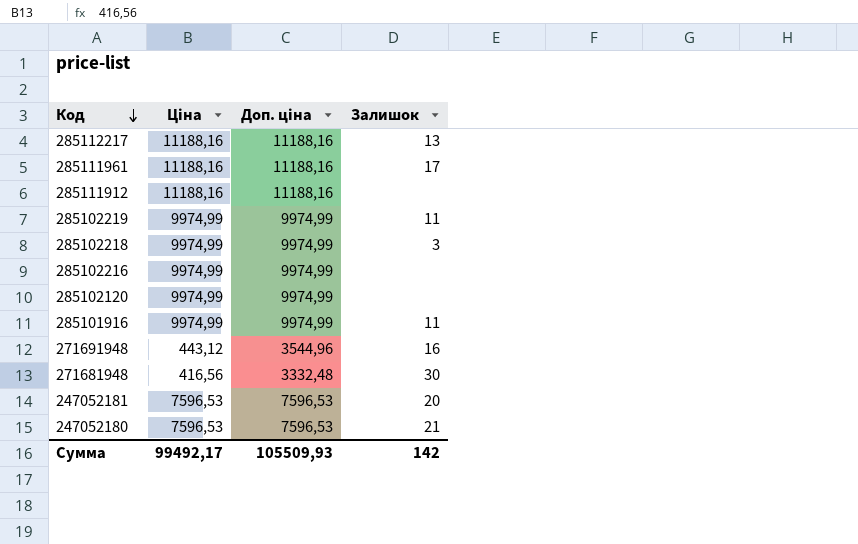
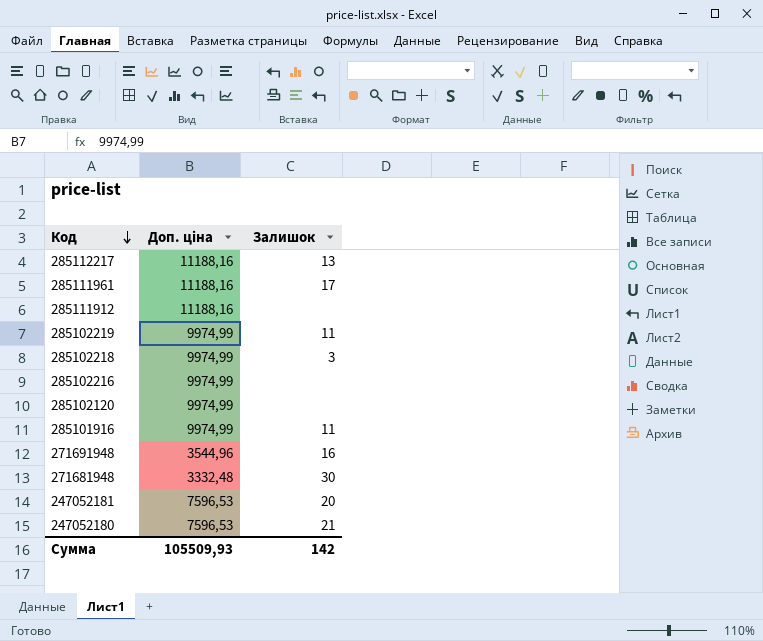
column Ціна | position: 2 -> none

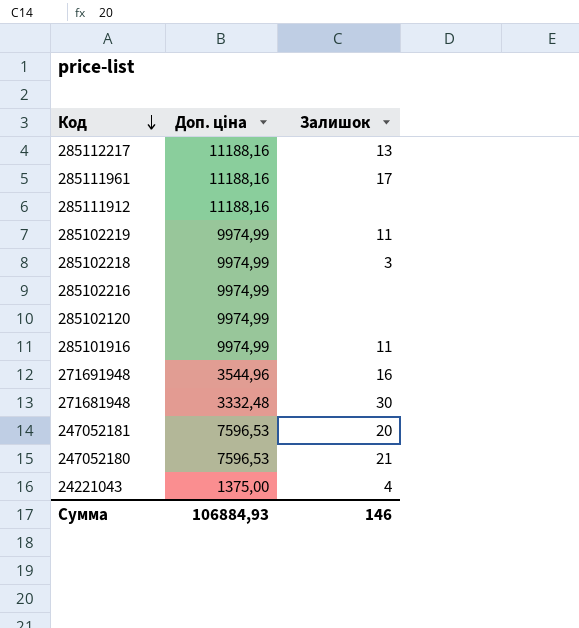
row 24221043: none -> 1375,00 | 4
Сумма | Доп. ціна: 105509,93 -> 106884,93
Сумма | Залишок: 142 -> 146

